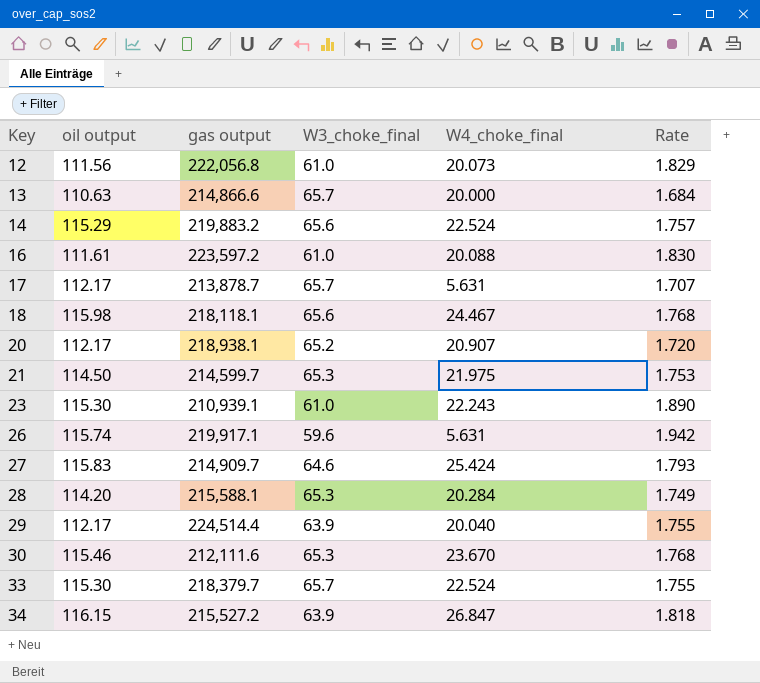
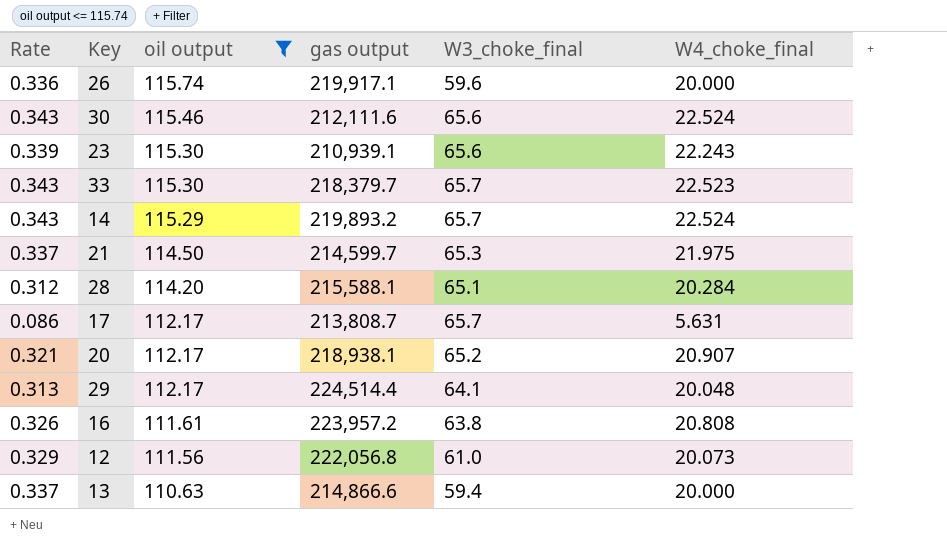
filter: none -> oil output <= 115.74
row order: Key ascending -> oil output descending
column Rate | formula: [oil output] / [W3_choke_final] -> [W4_choke_final] / [W3_choke_final]
column Rate | position: 6 -> 1
26 | W4_choke_final: 5.631 -> 20.000
30 | W3_choke_final: 65.3 -> 65.6
30 | W4_choke_final: 23.670 -> 22.524
23 | W3_choke_final: 61.0 -> 65.6
33 | W4_choke_final: 22.524 -> 22.523
14 | gas output: 219,883.2 -> 219,893.2
14 | W3_choke_final: 65.6 -> 65.7
28 | W3_choke_final: 65.3 -> 65.1
17 | gas output: 213,878.7 -> 213,808.7
29 | W3_choke_final: 63.9 -> 64.1
29 | W4_choke_final: 20.040 -> 20.048
16 | gas output: 223,597.2 -> 223,957.2
16 | W3_choke_final: 61.0 -> 63.8
16 | W4_choke_final: 20.088 -> 20.808
13 | W3_choke_final: 65.7 -> 59.4

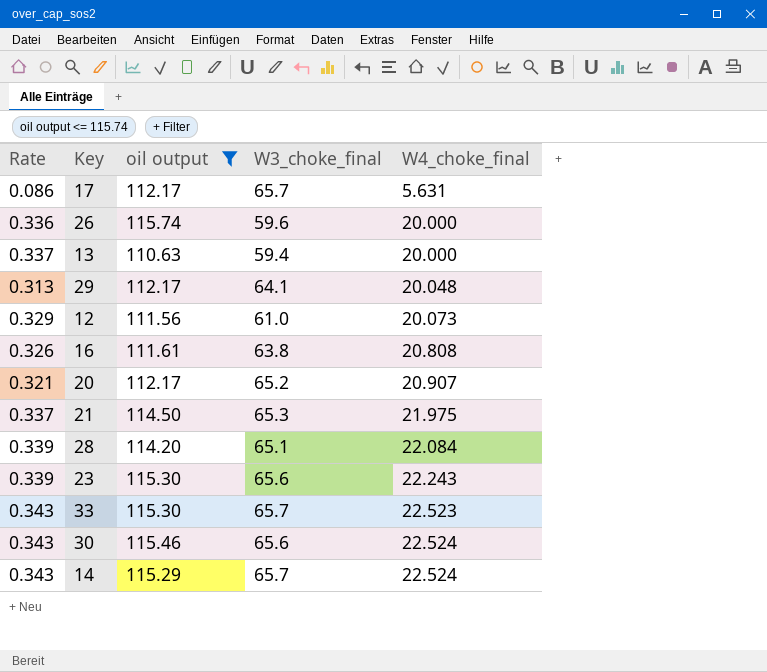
row order: oil output descending -> W4_choke_final ascending
column gas output | position: 4 -> none
28 | Rate: 0.312 -> 0.339
28 | W4_choke_final: 20.284 -> 22.084

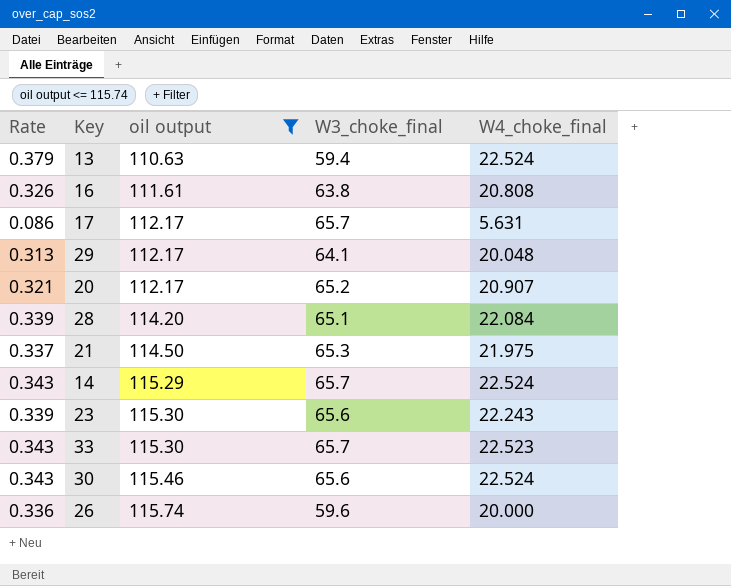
row order: W4_choke_final ascending -> oil output ascending
row 12: 0.329 | 111.56 | 61.0 | 20.073 -> none
13 | Rate: 0.337 -> 0.379
13 | W4_choke_final: 20.000 -> 22.524

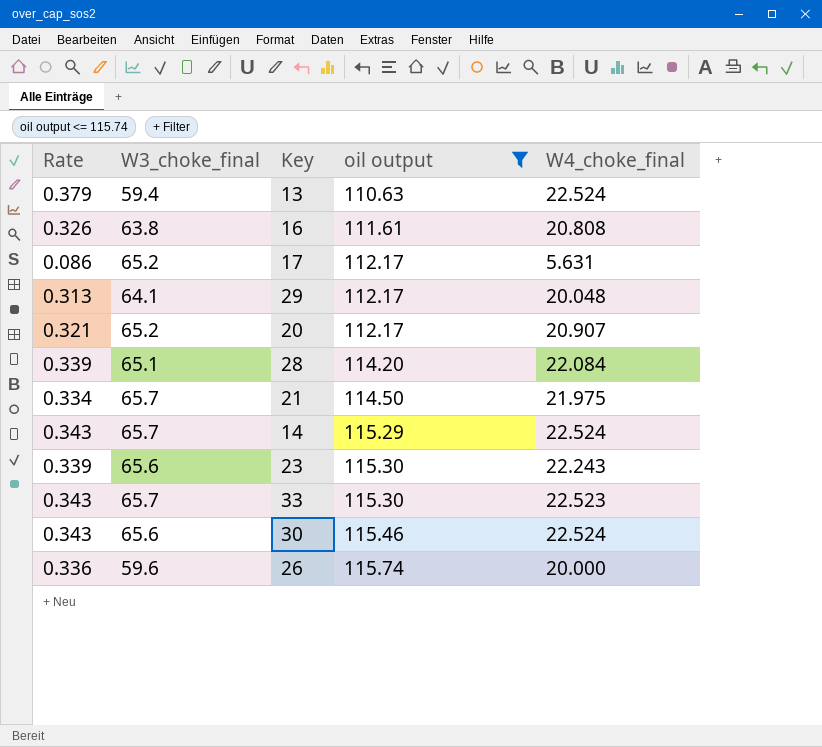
column W3_choke_final | position: 4 -> 2
17 | W3_choke_final: 65.7 -> 65.2
21 | Rate: 0.337 -> 0.334
21 | W3_choke_final: 65.3 -> 65.7

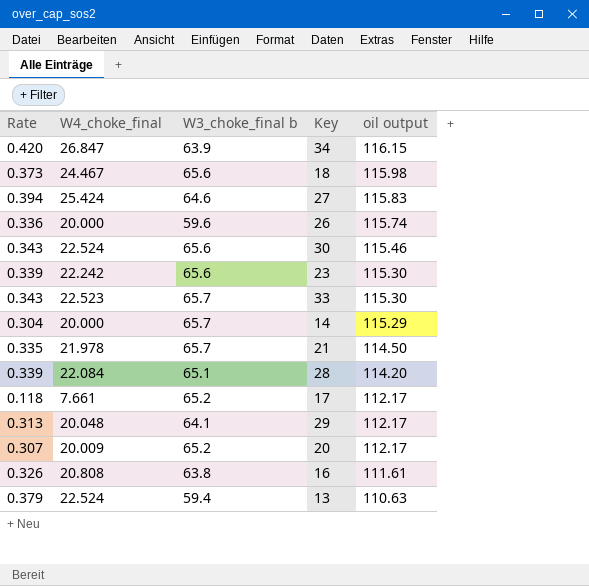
filter: oil output <= 115.74 -> none
row order: oil output ascending -> oil output descending
column W4_choke_final | position: 5 -> 2
column name: W3_choke_final -> W3_choke_final b
23 | W4_choke_final: 22.243 -> 22.242
14 | Rate: 0.343 -> 0.304
14 | W4_choke_final: 22.524 -> 20.000
21 | Rate: 0.334 -> 0.335
21 | W4_choke_final: 21.975 -> 21.978
17 | Rate: 0.086 -> 0.118
17 | W4_choke_final: 5.631 -> 7.661
20 | Rate: 0.321 -> 0.307
20 | W4_choke_final: 20.907 -> 20.009

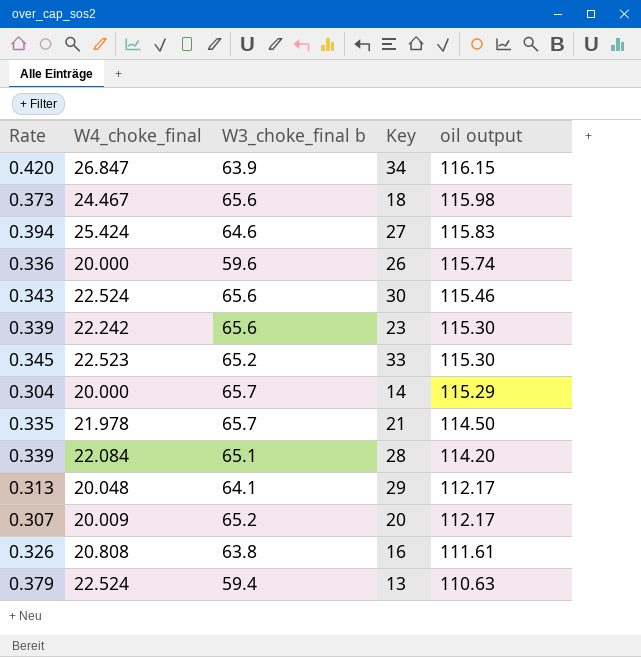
row 17: 0.118 | 7.661 | 65.2 | 112.17 -> none
33 | Rate: 0.343 -> 0.345
33 | W3_choke_final b: 65.7 -> 65.2

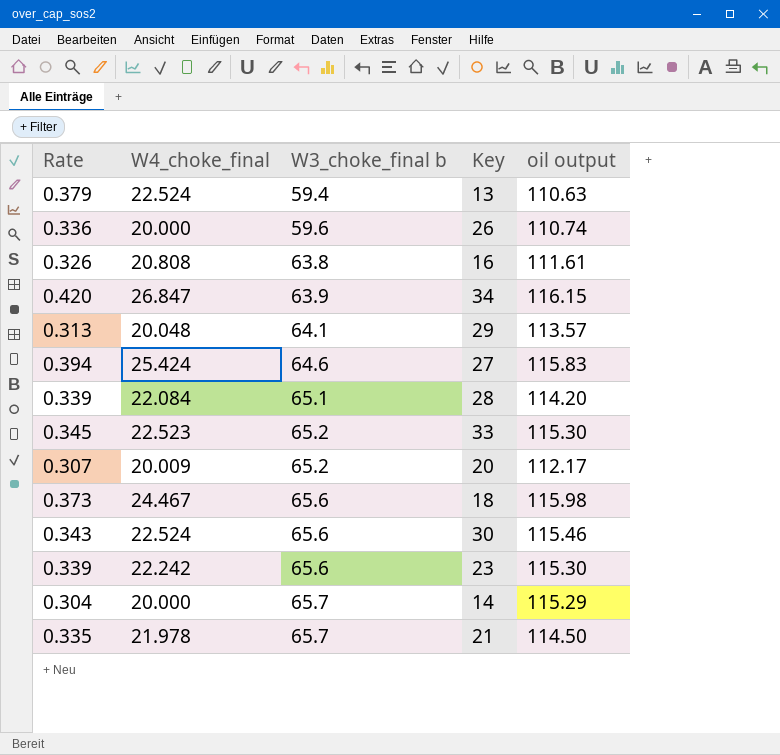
row order: oil output descending -> W3_choke_final b ascending
26 | oil output: 115.74 -> 110.74
29 | oil output: 112.17 -> 113.57

